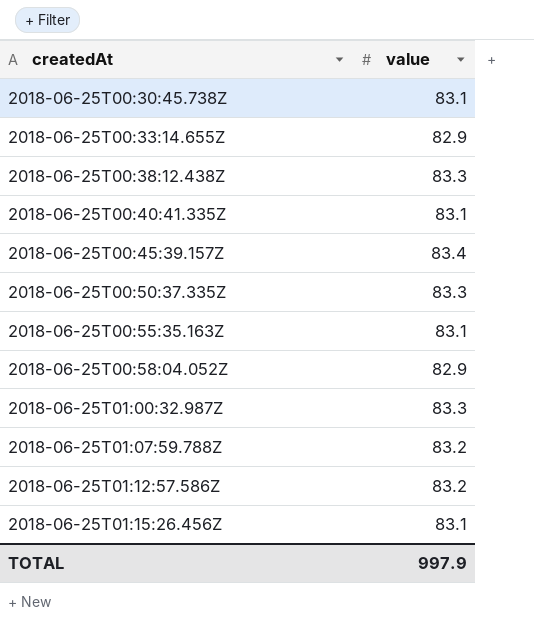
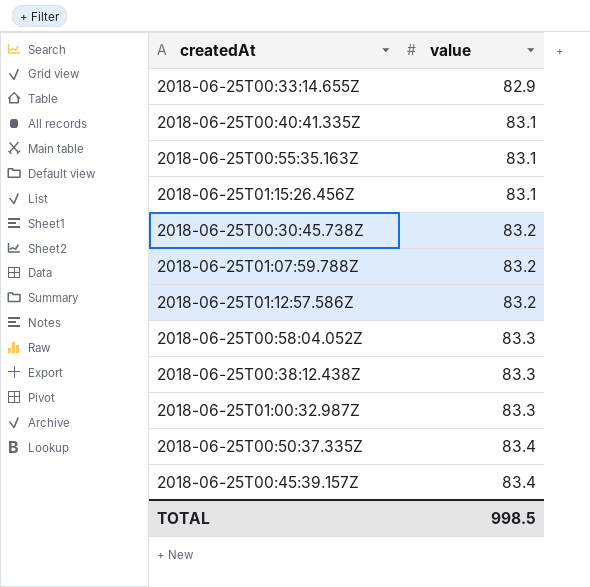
row order: createdAt ascending -> value ascending
2018-06-25T00:30:45.738Z | value: 83.1 -> 83.2
2018-06-25T00:58:04.052Z | value: 82.9 -> 83.3
2018-06-25T00:50:37.335Z | value: 83.3 -> 83.4
TOTAL | value: 997.9 -> 998.5

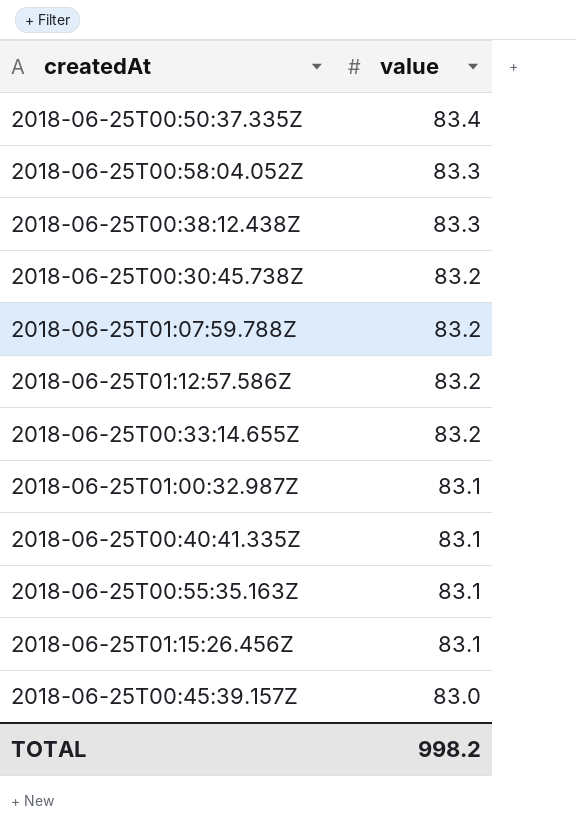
row order: value ascending -> value descending
2018-06-25T00:33:14.655Z | value: 82.9 -> 83.2
2018-06-25T01:00:32.987Z | value: 83.3 -> 83.1
2018-06-25T00:45:39.157Z | value: 83.4 -> 83.0
TOTAL | value: 998.5 -> 998.2

